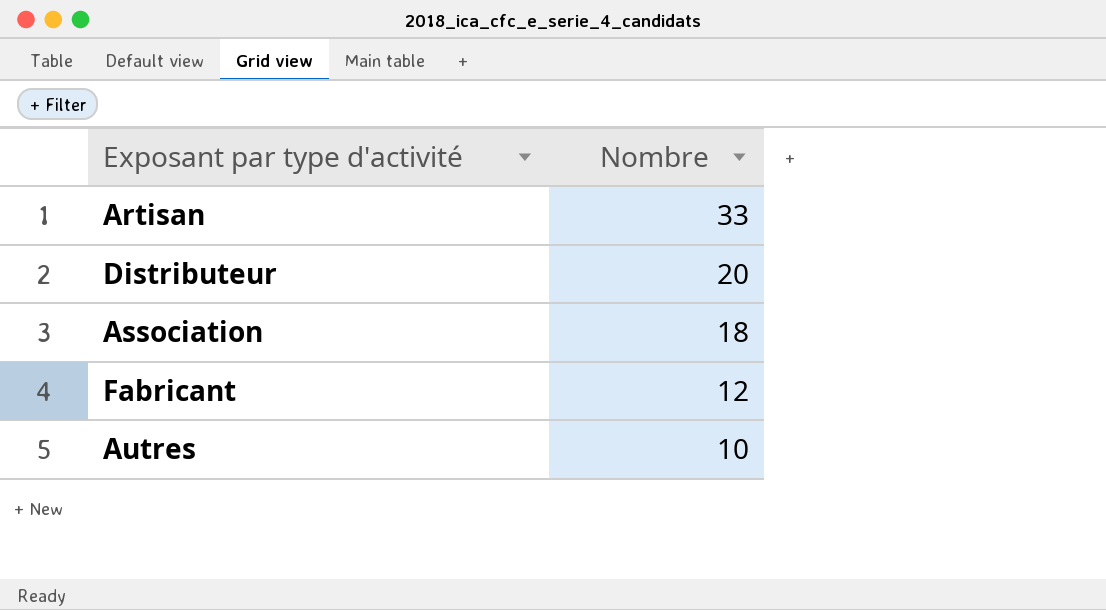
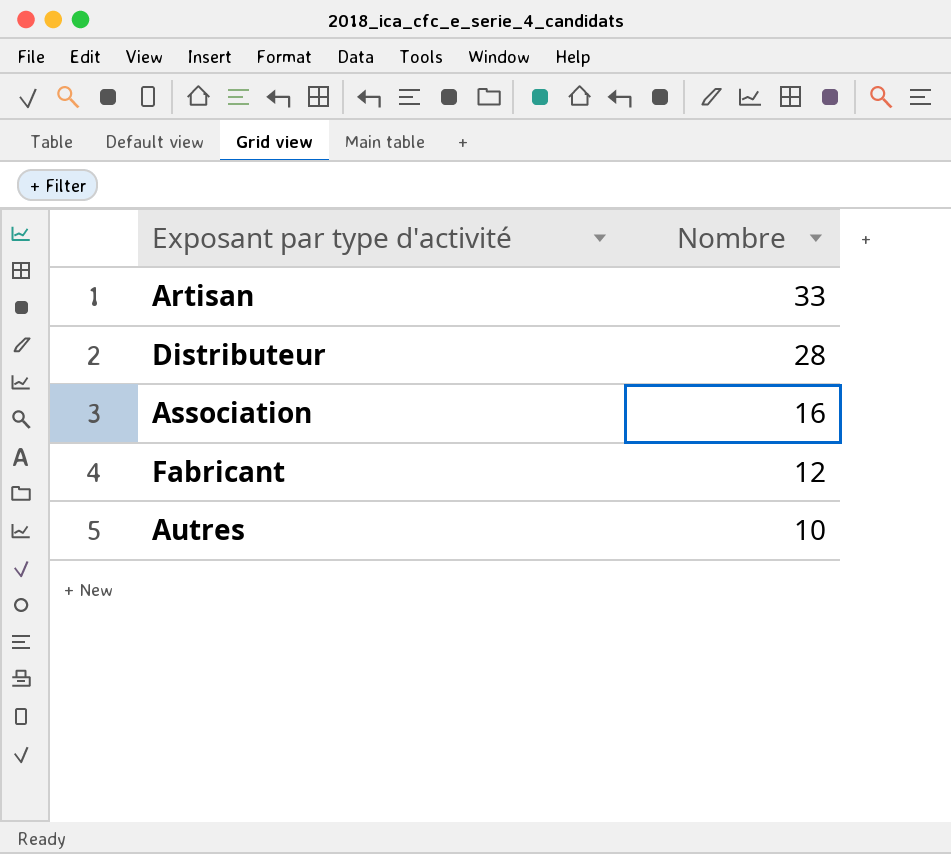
Distributeur | Nombre: 20 -> 28
Association | Nombre: 18 -> 16

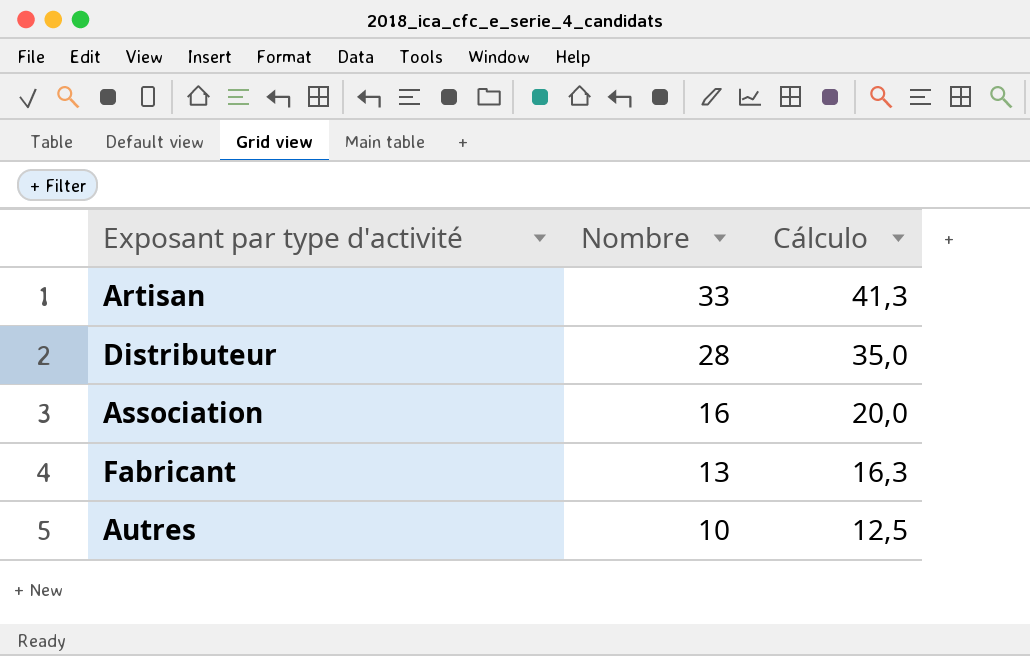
column Cálculo | formula: none -> [Nombre] * 1,25
Fabricant | Nombre: 12 -> 13

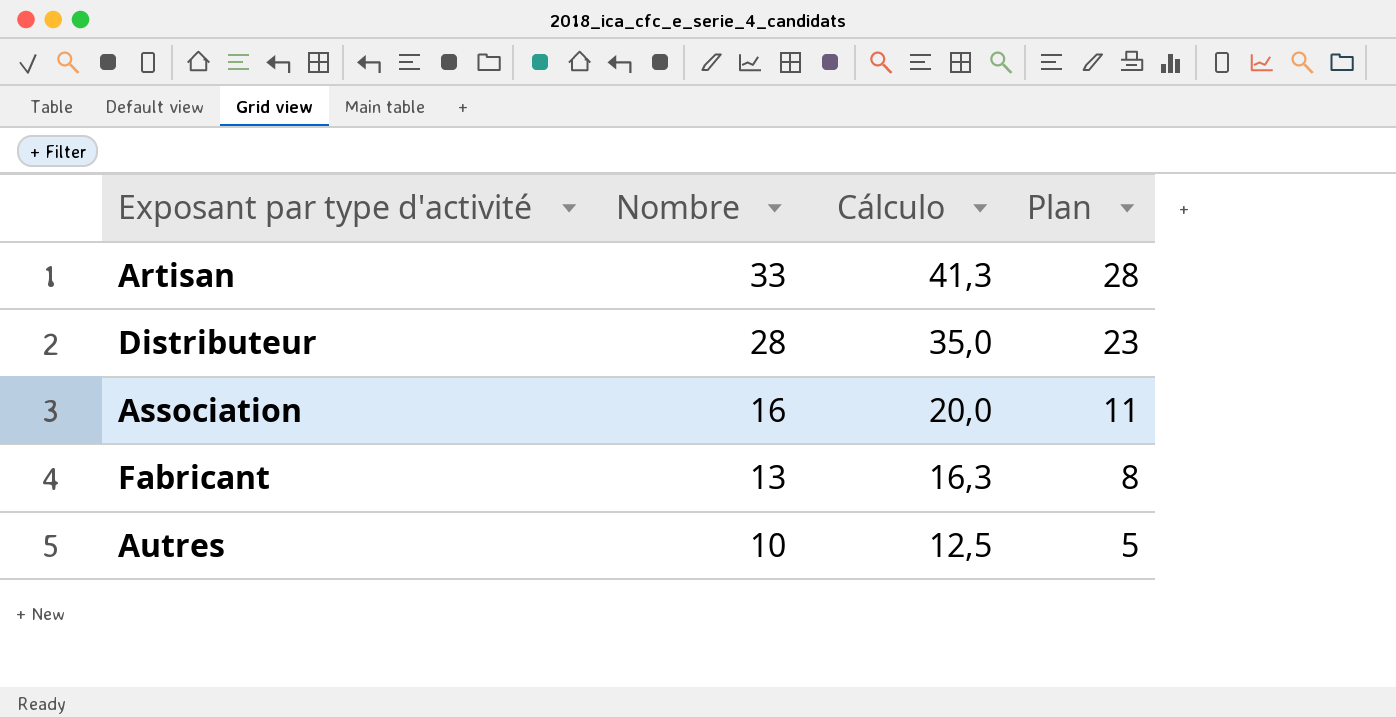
column Plan | formula: none -> [Nombre] - 5

